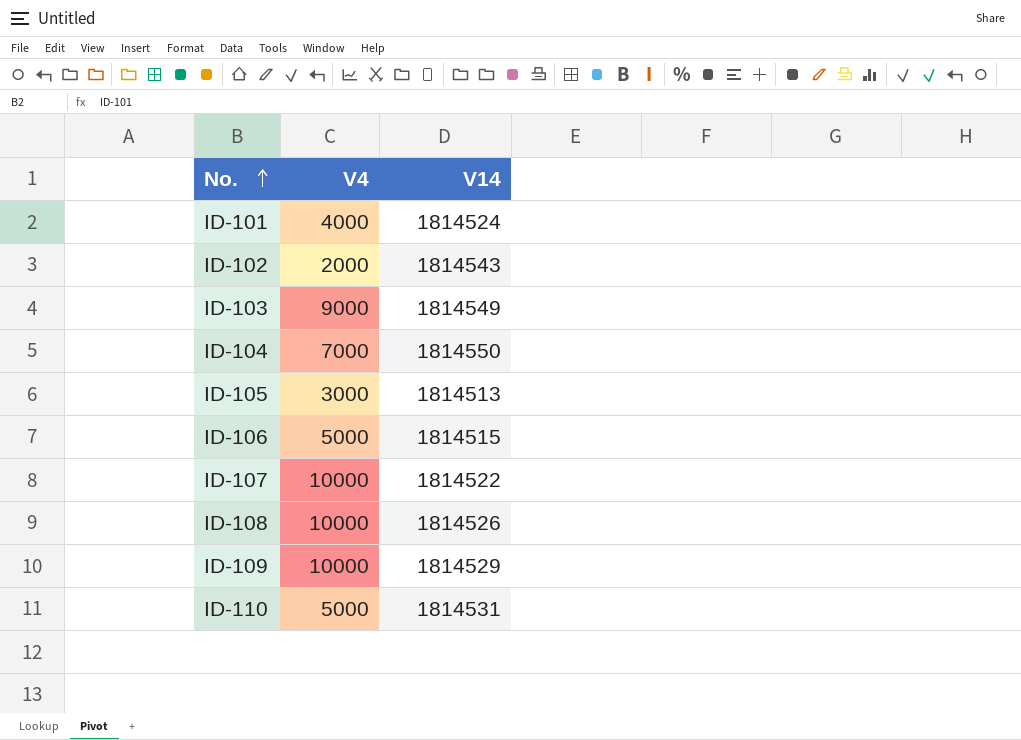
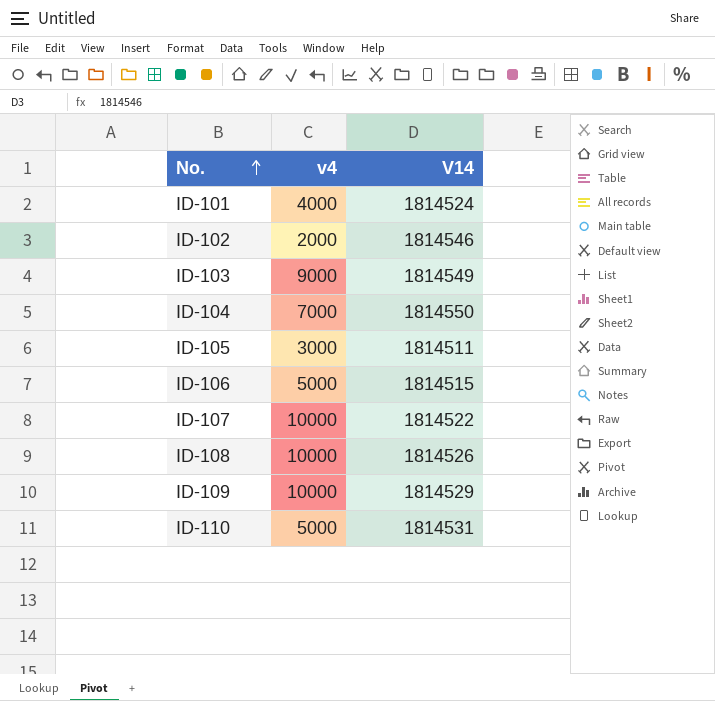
column name: V4 -> v4
ID-102 | V14: 1814543 -> 1814546
ID-105 | V14: 1814513 -> 1814511

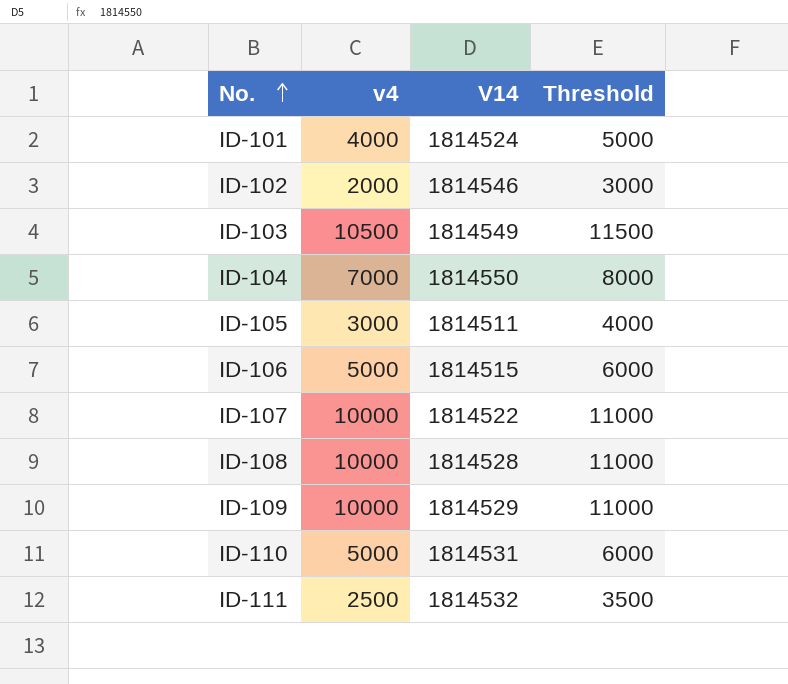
column Threshold | formula: none -> [v4] + 1000
ID-103 | v4: 9000 -> 10500
ID-108 | V14: 1814526 -> 1814528
row ID-111: none -> 2500 | 1814532 | 3500

